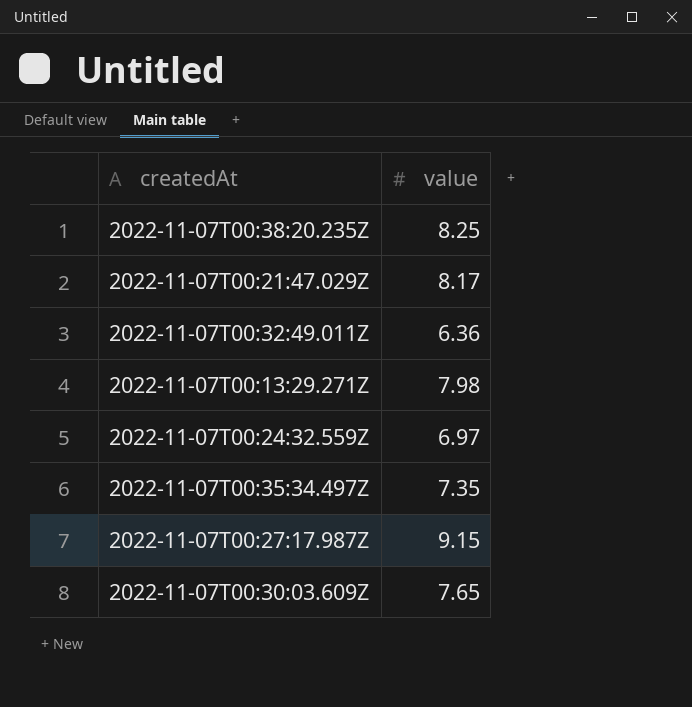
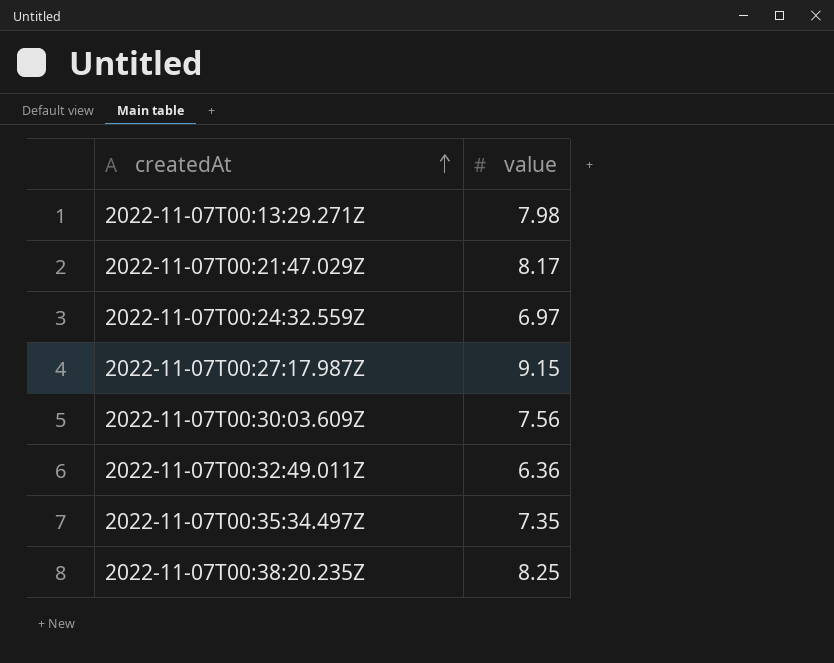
row order: none -> createdAt ascending
2022-11-07T00:30:03.609Z | value: 7.65 -> 7.56

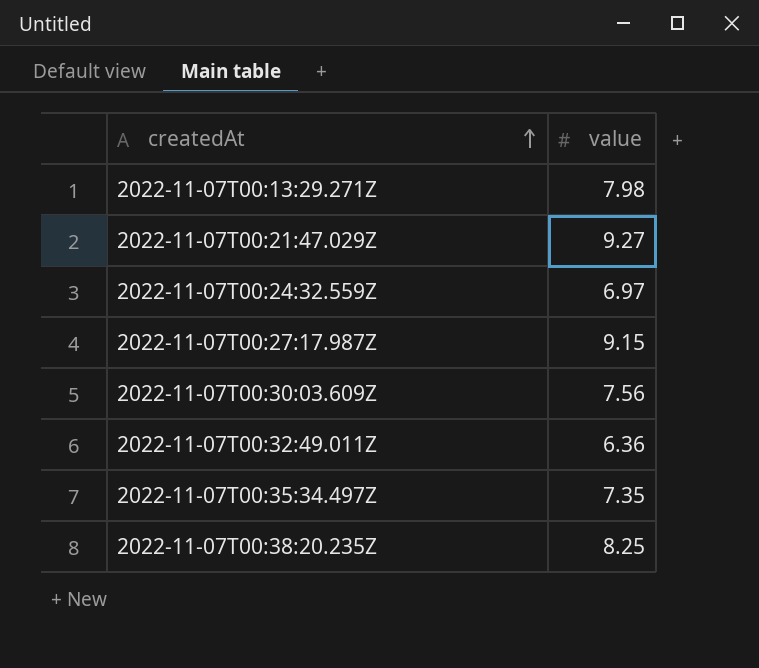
2022-11-07T00:21:47.029Z | value: 8.17 -> 9.27

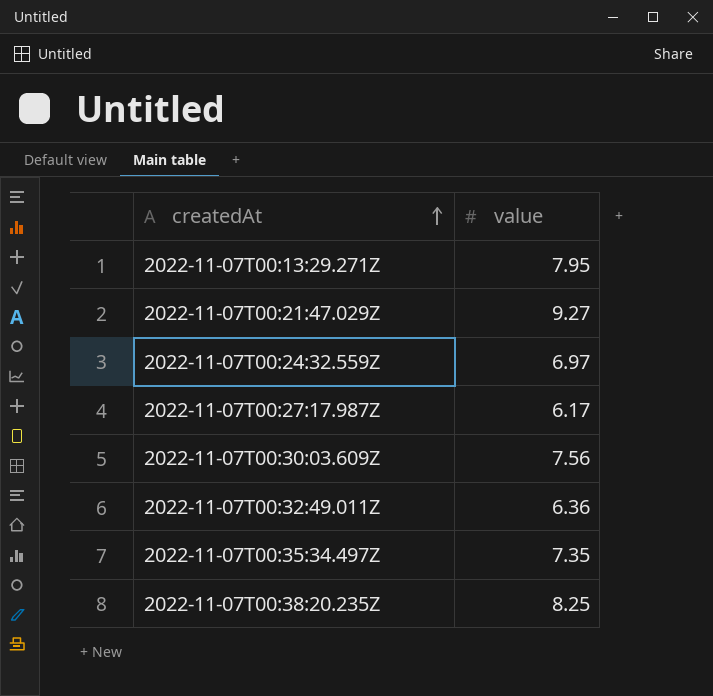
2022-11-07T00:13:29.271Z | value: 7.98 -> 7.95
2022-11-07T00:27:17.987Z | value: 9.15 -> 6.17

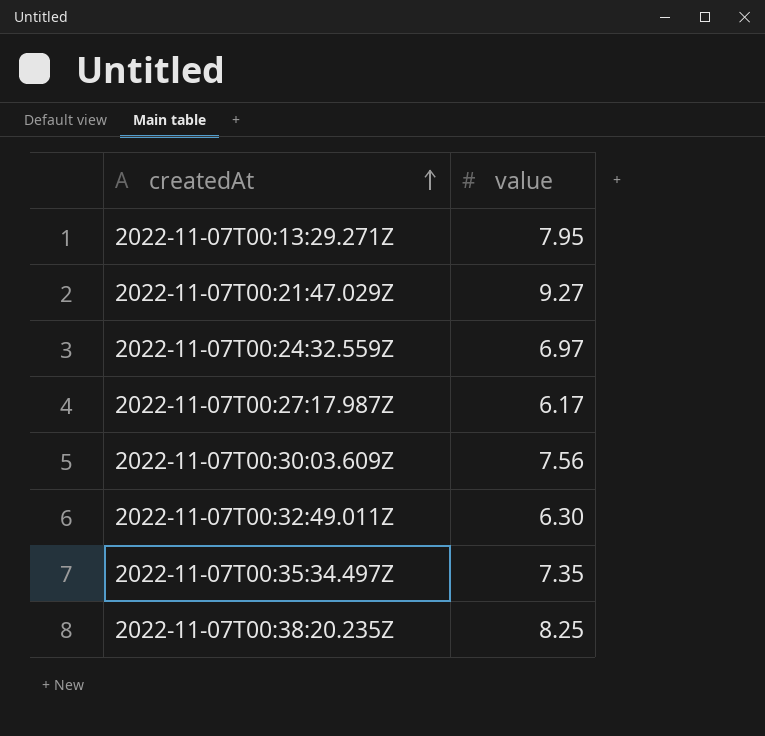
2022-11-07T00:32:49.011Z | value: 6.36 -> 6.30

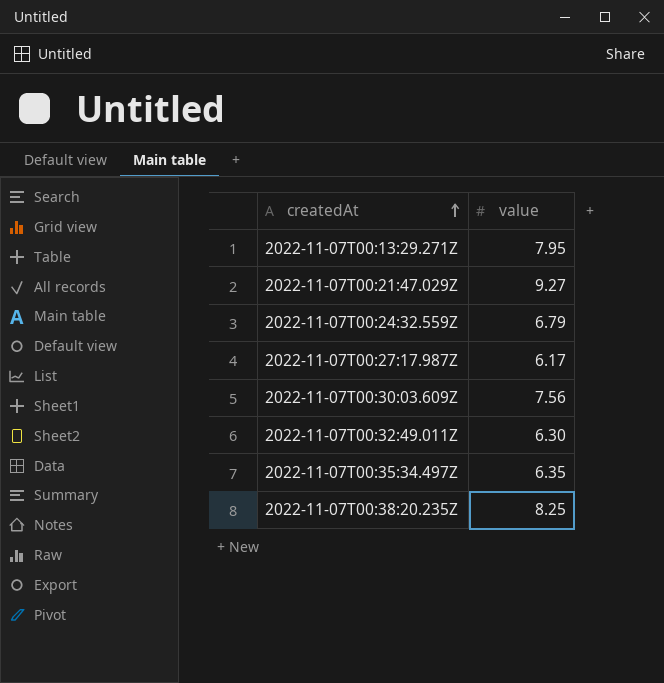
2022-11-07T00:24:32.559Z | value: 6.97 -> 6.79
2022-11-07T00:35:34.497Z | value: 7.35 -> 6.35

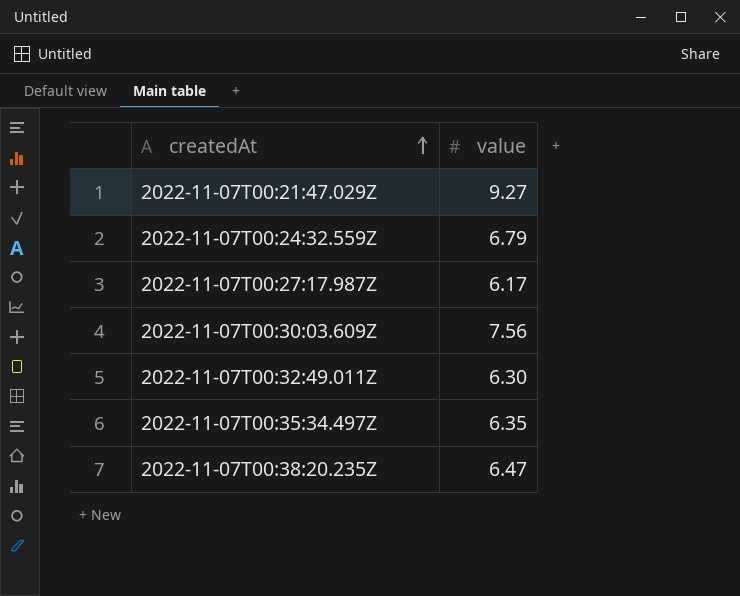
row 2022-11-07T00:13:29.271Z: 7.95 -> none
2022-11-07T00:38:20.235Z | value: 8.25 -> 6.47

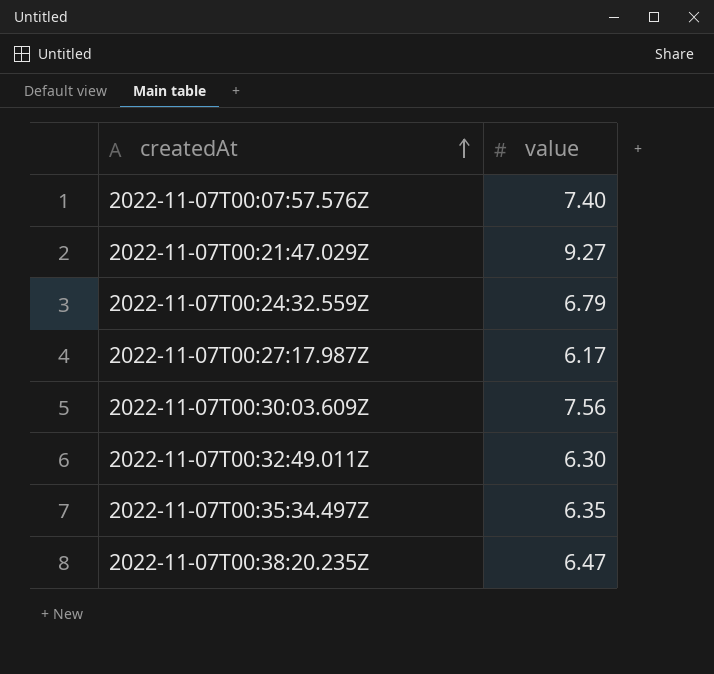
row 2022-11-07T00:07:57.576Z: none -> 7.40

